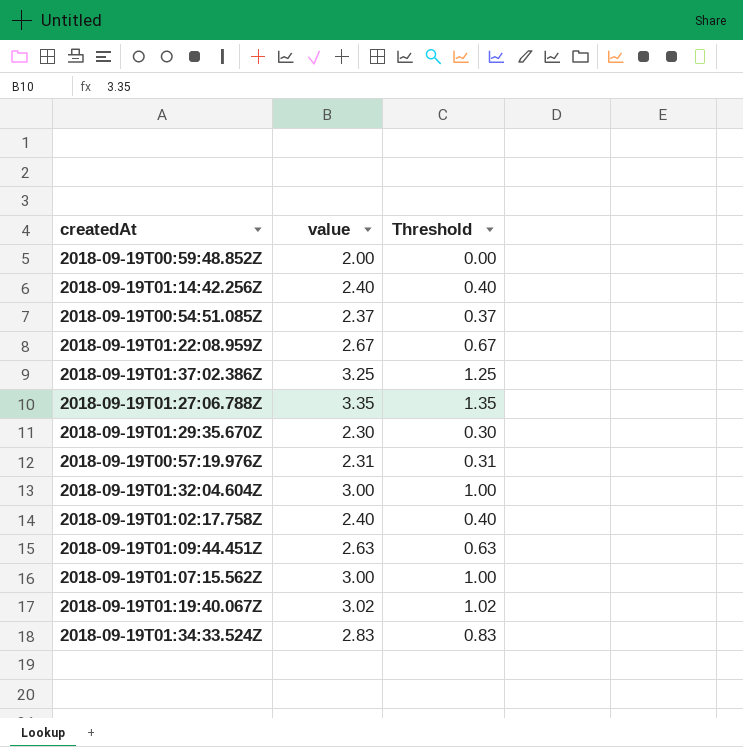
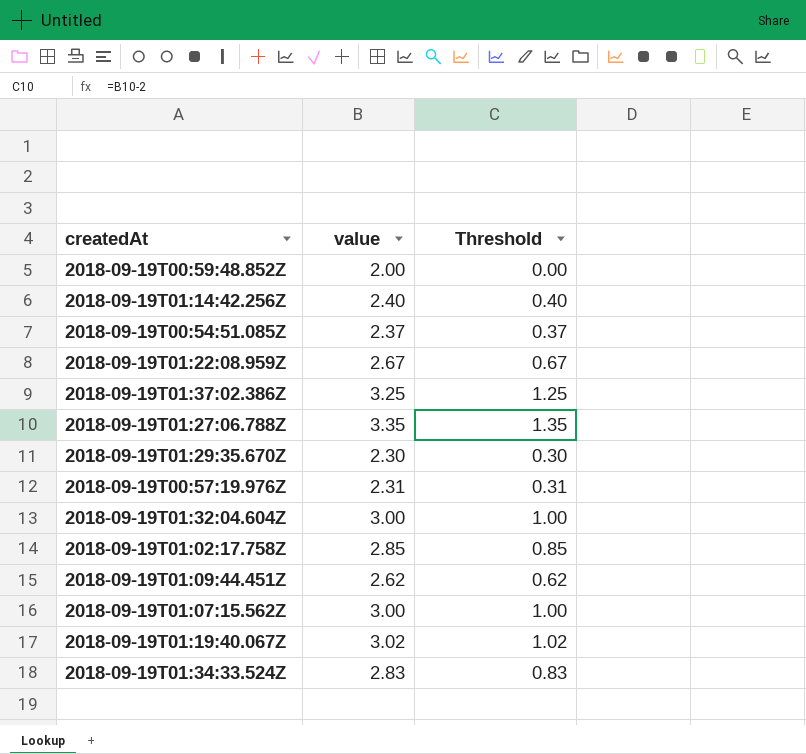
2018-09-19T01:02:17.758Z | value: 2.40 -> 2.85
2018-09-19T01:02:17.758Z | Threshold: 0.40 -> 0.85
2018-09-19T01:09:44.451Z | value: 2.63 -> 2.62
2018-09-19T01:09:44.451Z | Threshold: 0.63 -> 0.62

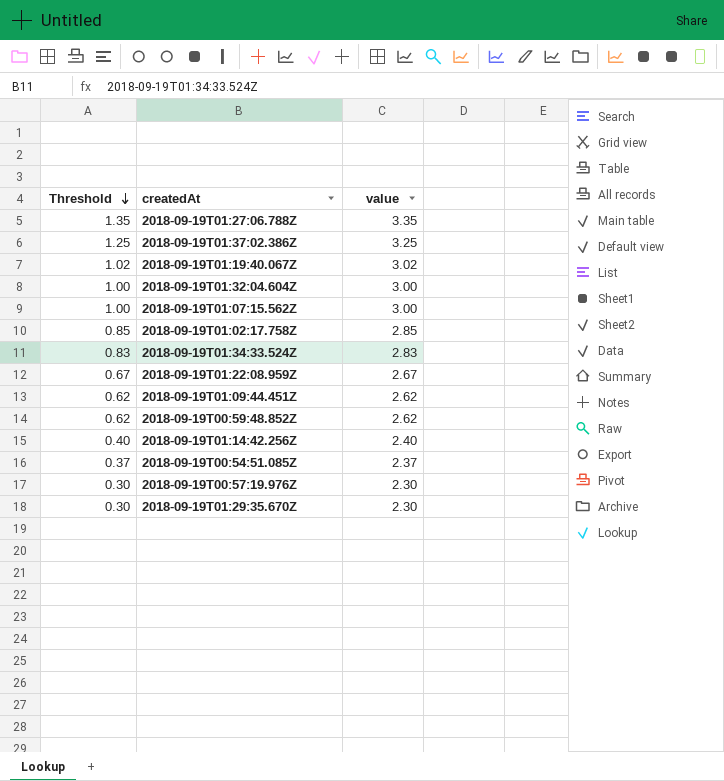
row order: none -> Threshold descending
column Threshold | position: 3 -> 1
2018-09-19T00:59:48.852Z | Threshold: 0.00 -> 0.62
2018-09-19T00:59:48.852Z | value: 2.00 -> 2.62
2018-09-19T00:57:19.976Z | Threshold: 0.31 -> 0.30
2018-09-19T00:57:19.976Z | value: 2.31 -> 2.30

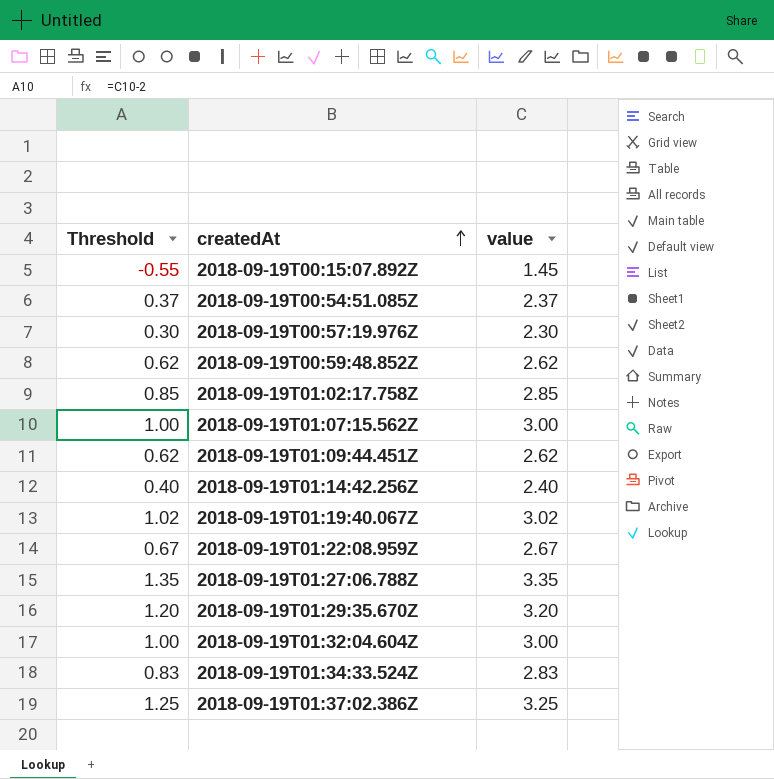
row order: Threshold descending -> createdAt ascending
row 2018-09-19T00:15:07.892Z: none -> -0.55 | 1.45
2018-09-19T01:29:35.670Z | Threshold: 0.30 -> 1.20
2018-09-19T01:29:35.670Z | value: 2.30 -> 3.20

